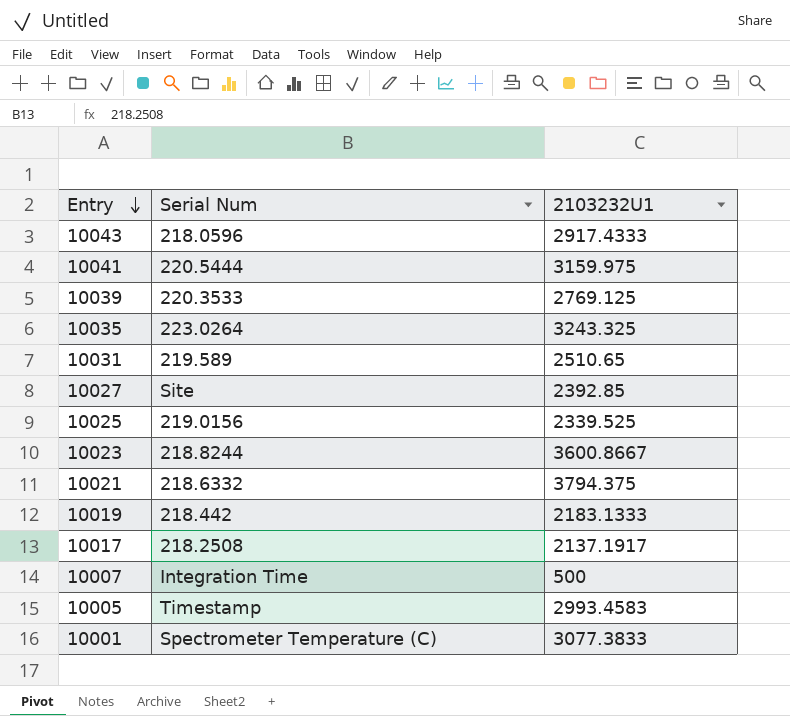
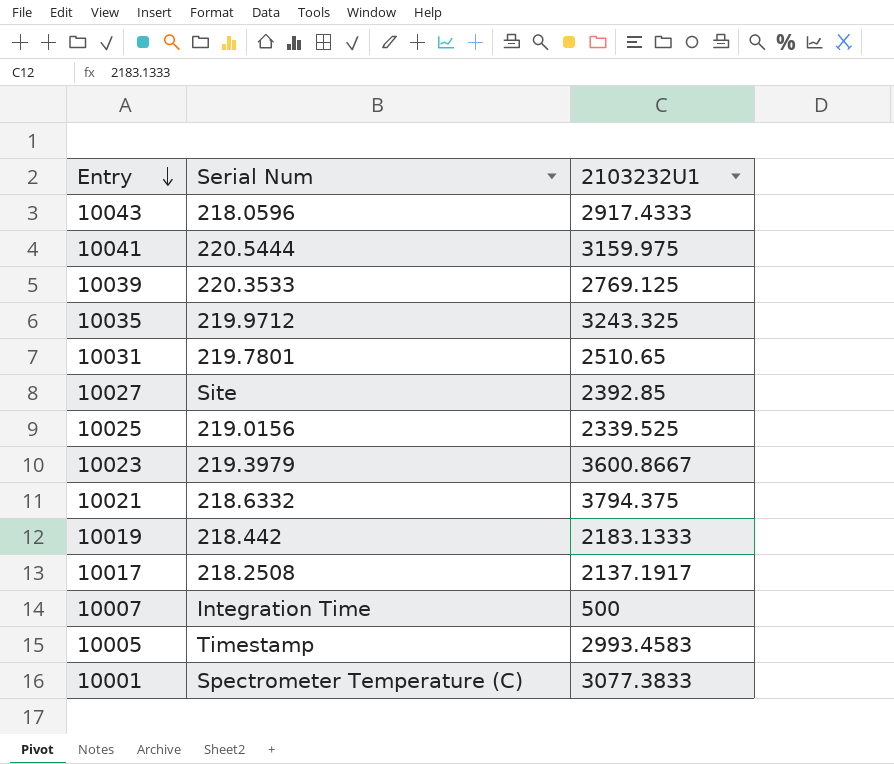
10035 | Serial Num: 223.0264 -> 219.9712
10031 | Serial Num: 219.589 -> 219.7801
10023 | Serial Num: 218.8244 -> 219.3979

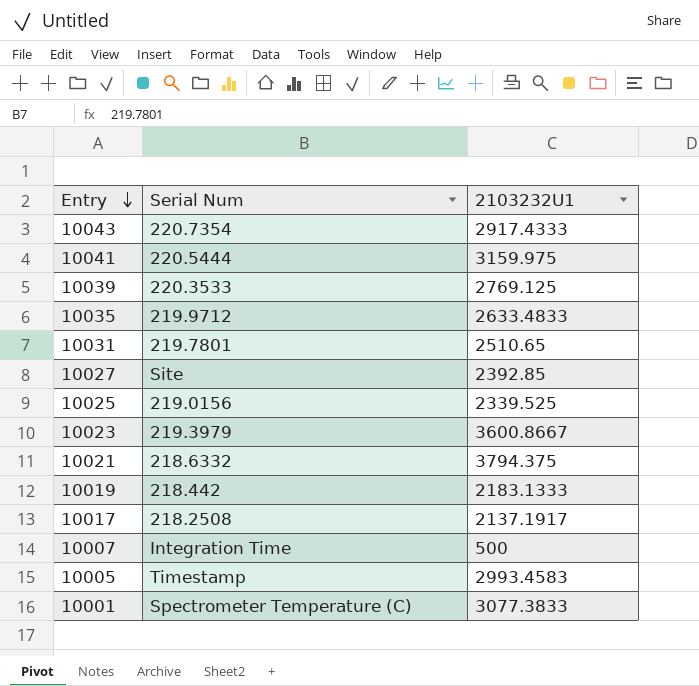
10043 | Serial Num: 218.0596 -> 220.7354
10035 | 2103232U1: 3243.325 -> 2633.4833

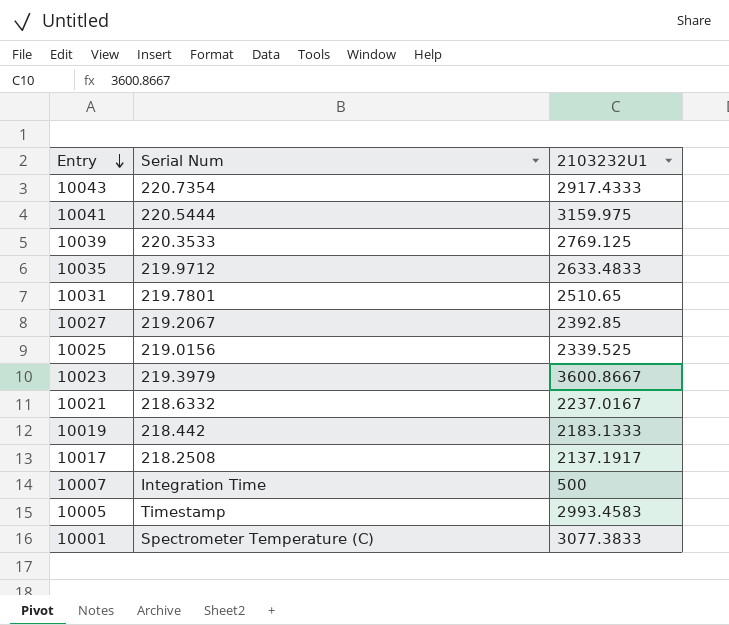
10027 | Serial Num: Site -> 219.2067
10021 | 2103232U1: 3794.375 -> 2237.0167

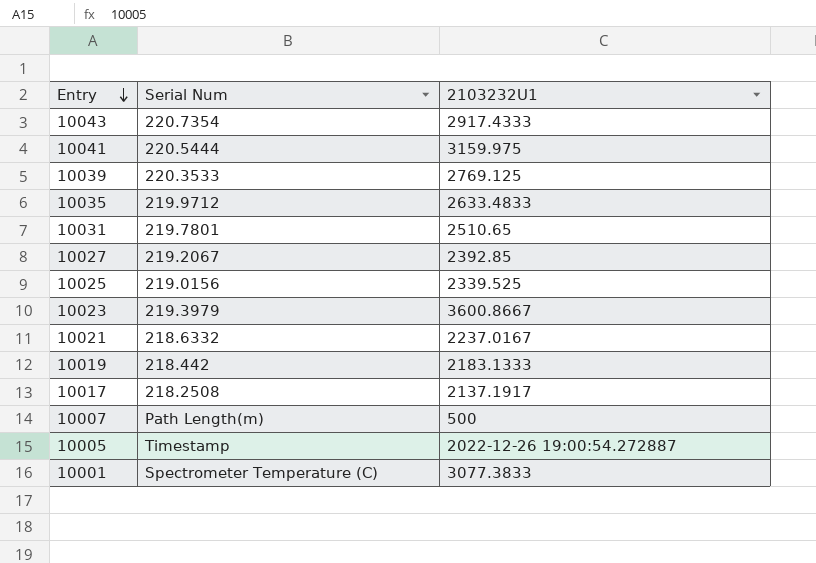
10007 | Serial Num: Integration Time -> Path Length(m)
10005 | 2103232U1: 2993.4583 -> 2022-12-26 19:00:54.272887

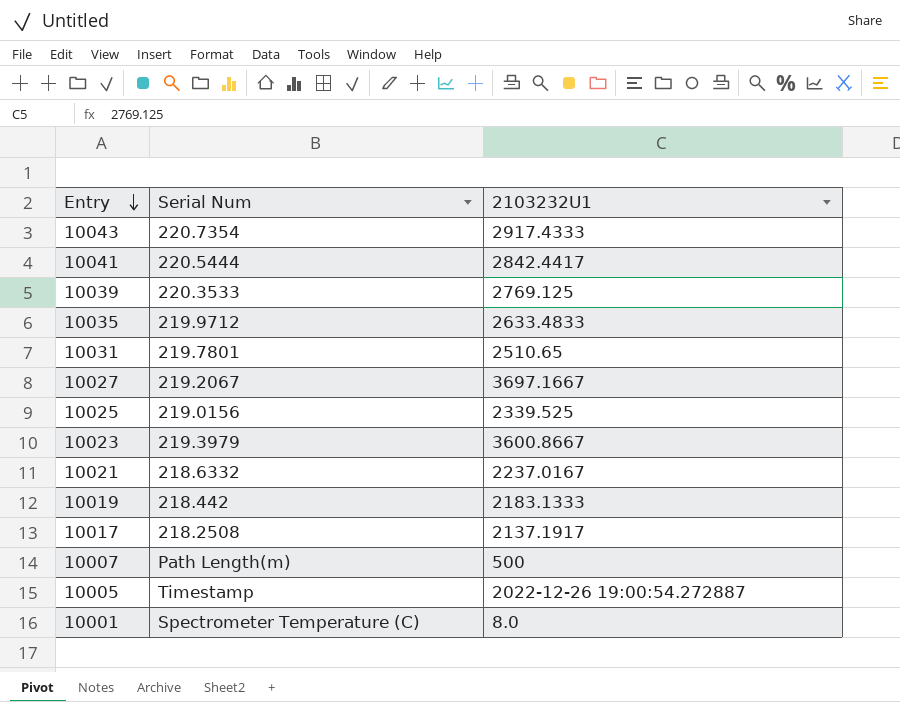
10041 | 2103232U1: 3159.975 -> 2842.4417
10027 | 2103232U1: 2392.85 -> 3697.1667
10001 | 2103232U1: 3077.3833 -> 8.0

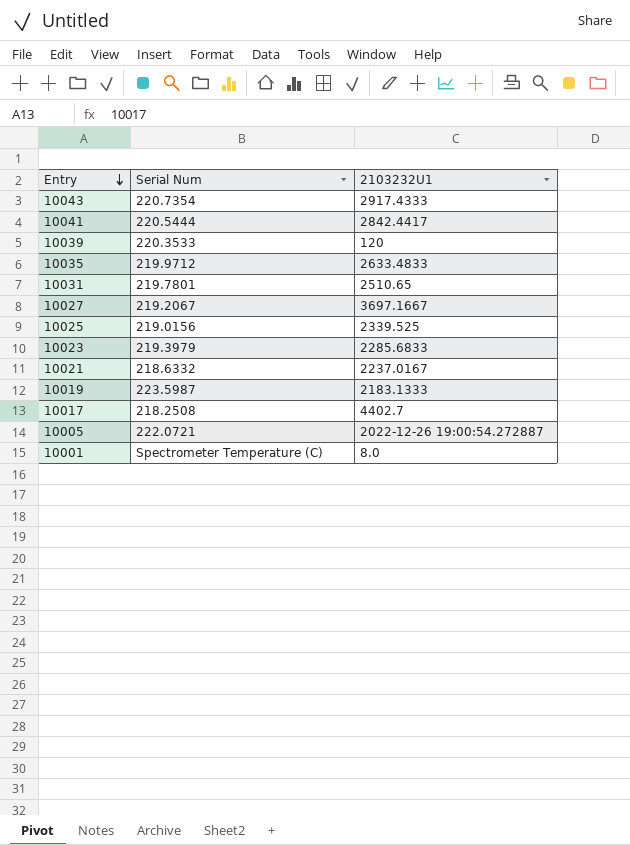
row 10007: Path Length(m) | 500 -> none
10039 | 2103232U1: 2769.125 -> 120
10023 | 2103232U1: 3600.8667 -> 2285.6833
10019 | Serial Num: 218.442 -> 223.5987
10017 | 2103232U1: 2137.1917 -> 4402.7
10005 | Serial Num: Timestamp -> 222.0721

